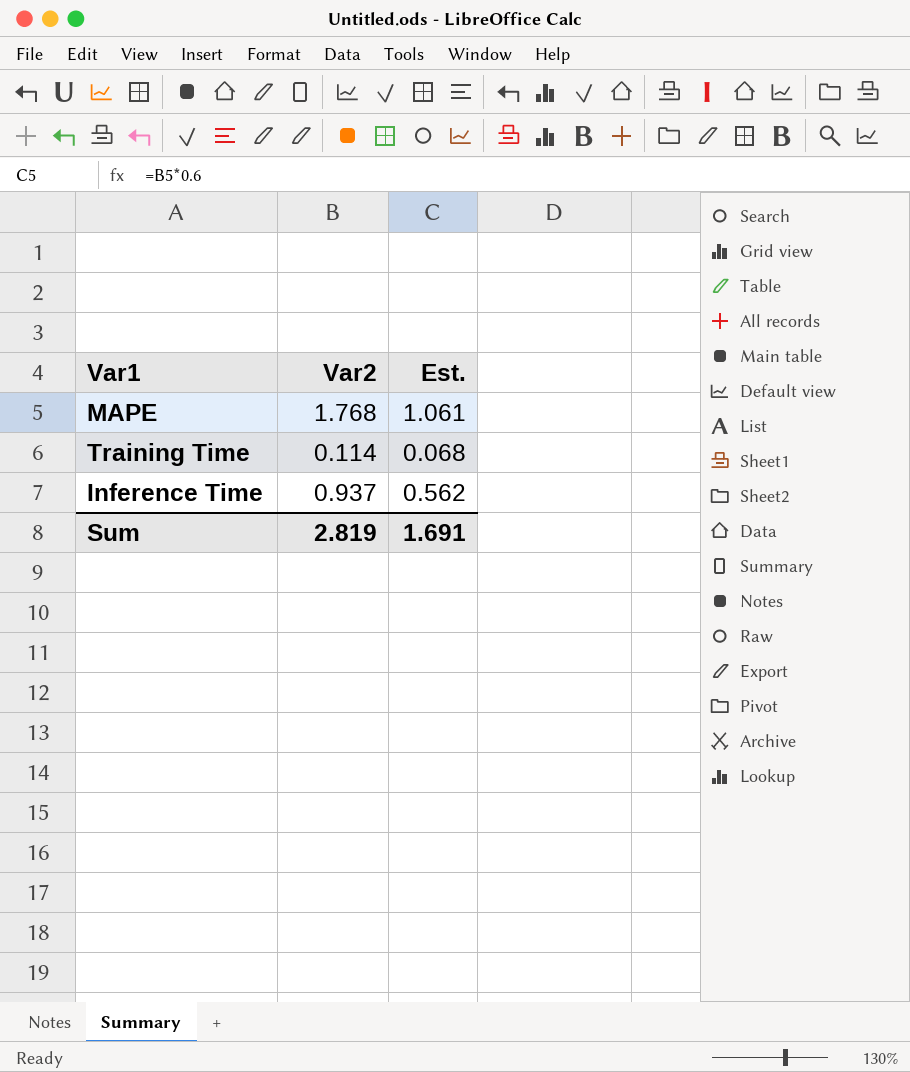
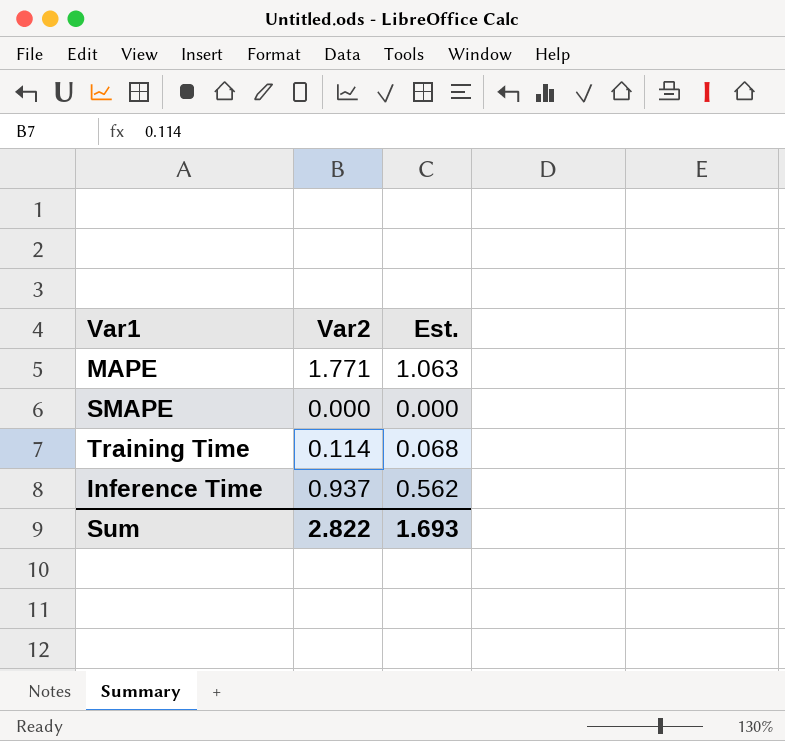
MAPE | Var2: 1.768 -> 1.771
MAPE | Est.: 1.061 -> 1.063
row SMAPE: none -> 0.000 | 0.000
Sum | Var2: 2.819 -> 2.822
Sum | Est.: 1.691 -> 1.693

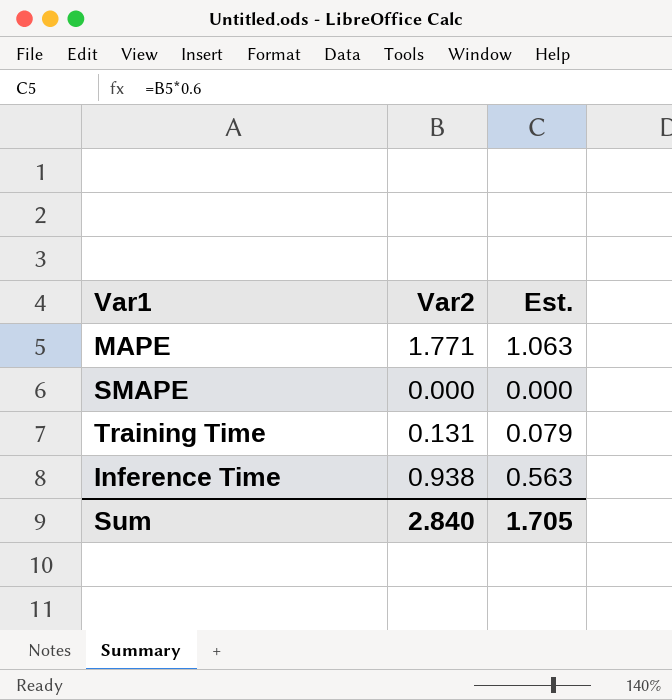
Training Time | Var2: 0.114 -> 0.131
Training Time | Est.: 0.068 -> 0.079
Inference Time | Var2: 0.937 -> 0.938
Inference Time | Est.: 0.562 -> 0.563
Sum | Var2: 2.822 -> 2.840
Sum | Est.: 1.693 -> 1.705

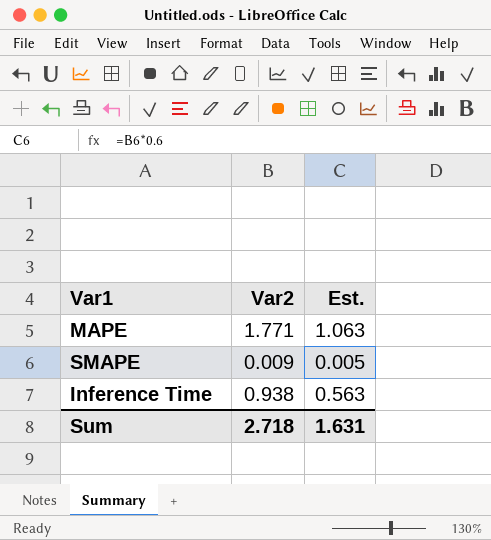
row Training Time: 0.131 | 0.079 -> none
SMAPE | Var2: 0.000 -> 0.009
SMAPE | Est.: 0.000 -> 0.005
Sum | Var2: 2.840 -> 2.718
Sum | Est.: 1.705 -> 1.631

